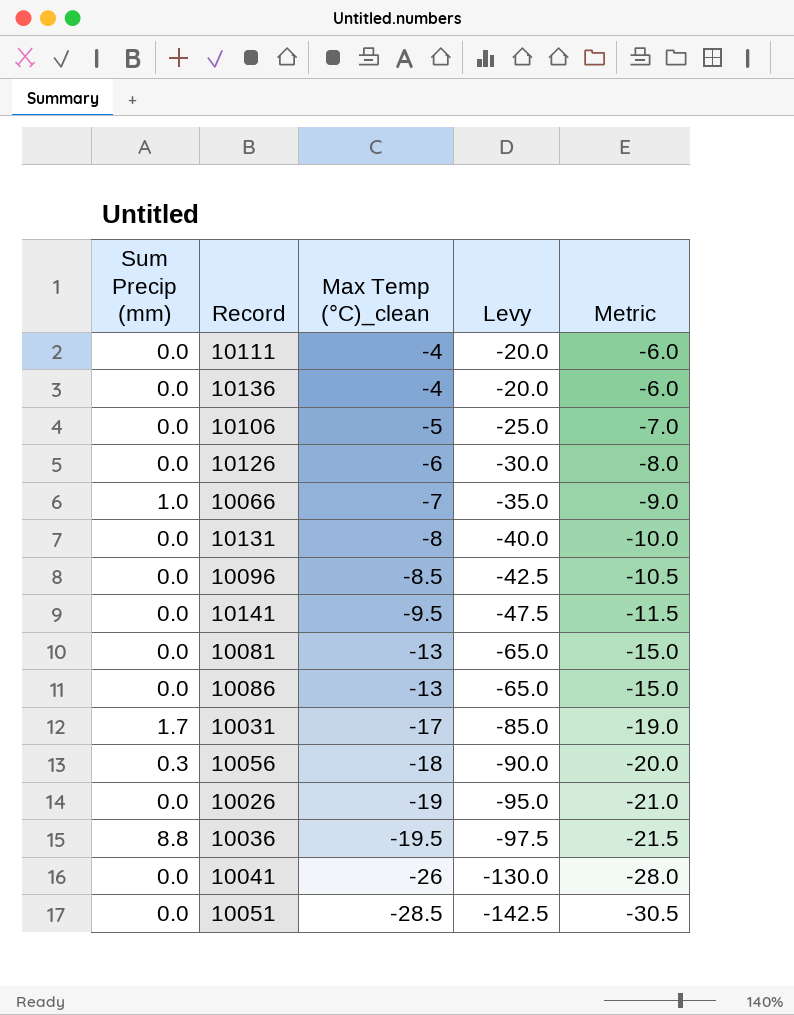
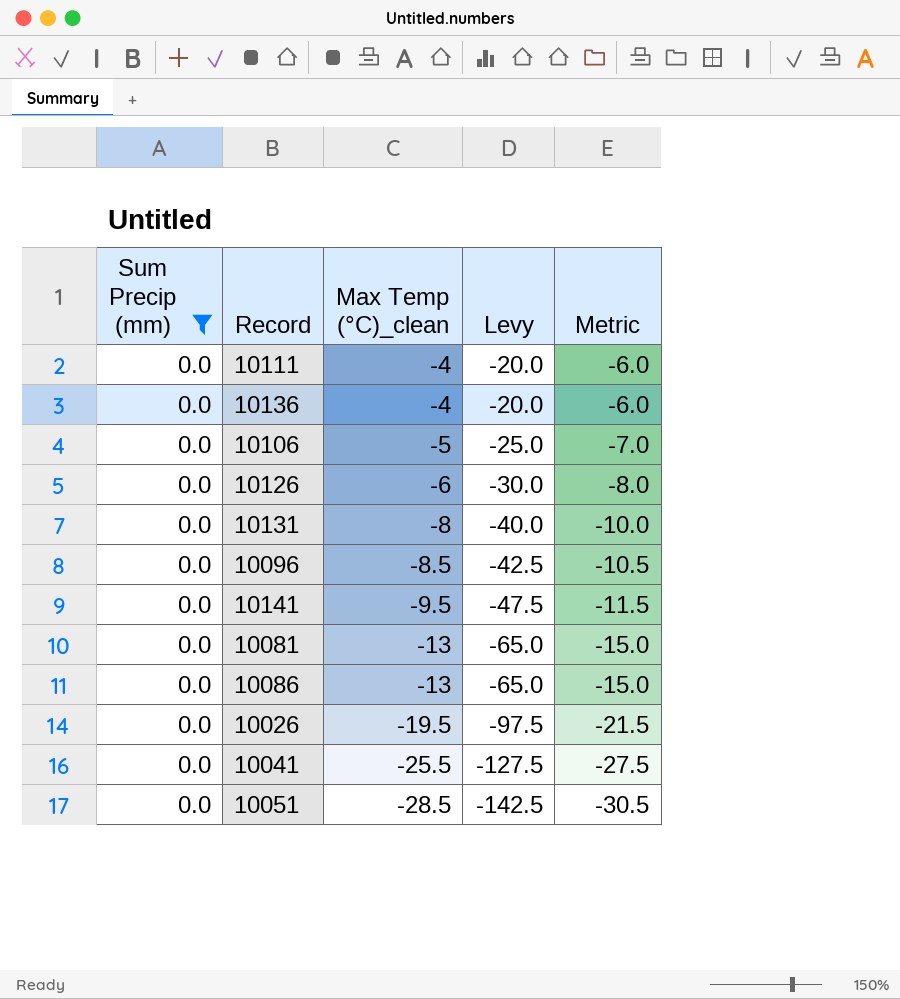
filter: none -> Sum Precip (mm) = 0.0
10026 | Max Temp (°C)_clean: -19 -> -19.5
10026 | Levy: -95.0 -> -97.5
10026 | Metric: -21.0 -> -21.5
10041 | Max Temp (°C)_clean: -26 -> -25.5
10041 | Levy: -130.0 -> -127.5
10041 | Metric: -28.0 -> -27.5

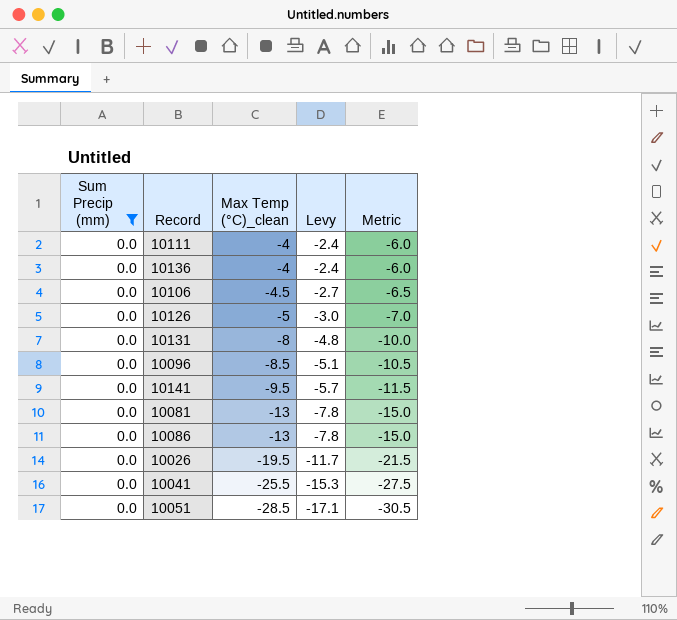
column Levy | formula: [Max Temp (°C)_clean] * 5 -> [Max Temp (°C)_clean] * 0.6
10106 | Max Temp (°C)_clean: -5 -> -4.5
10106 | Metric: -7.0 -> -6.5
10126 | Max Temp (°C)_clean: -6 -> -5
10126 | Metric: -8.0 -> -7.0

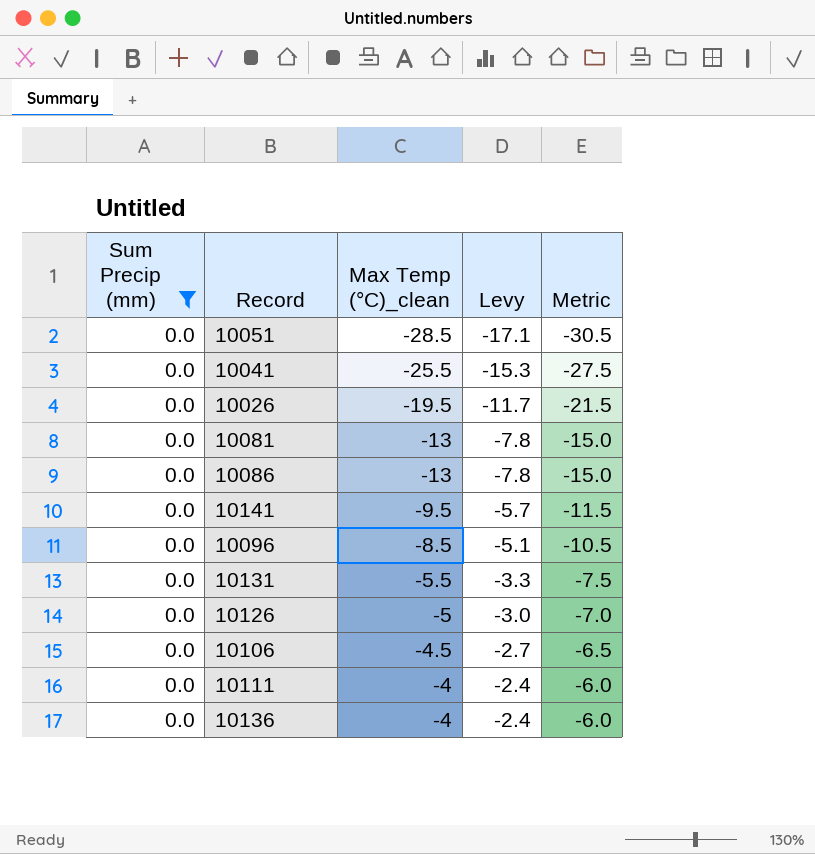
row order: Max Temp (°C)_clean descending -> Max Temp (°C)_clean ascending
10131 | Max Temp (°C)_clean: -8 -> -5.5
10131 | Levy: -4.8 -> -3.3
10131 | Metric: -10.0 -> -7.5

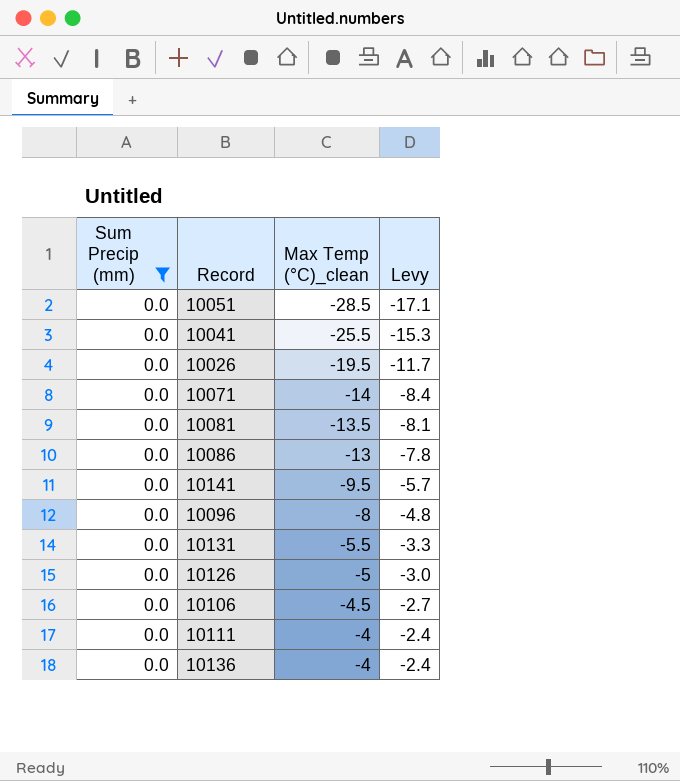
column Metric | formula: [Max Temp (°C)_clean] - 2 -> none
row 10071: none -> 0.0 | -14 | -8.4
10081 | Max Temp (°C)_clean: -13 -> -13.5
10081 | Levy: -7.8 -> -8.1
10096 | Max Temp (°C)_clean: -8.5 -> -8
10096 | Levy: -5.1 -> -4.8

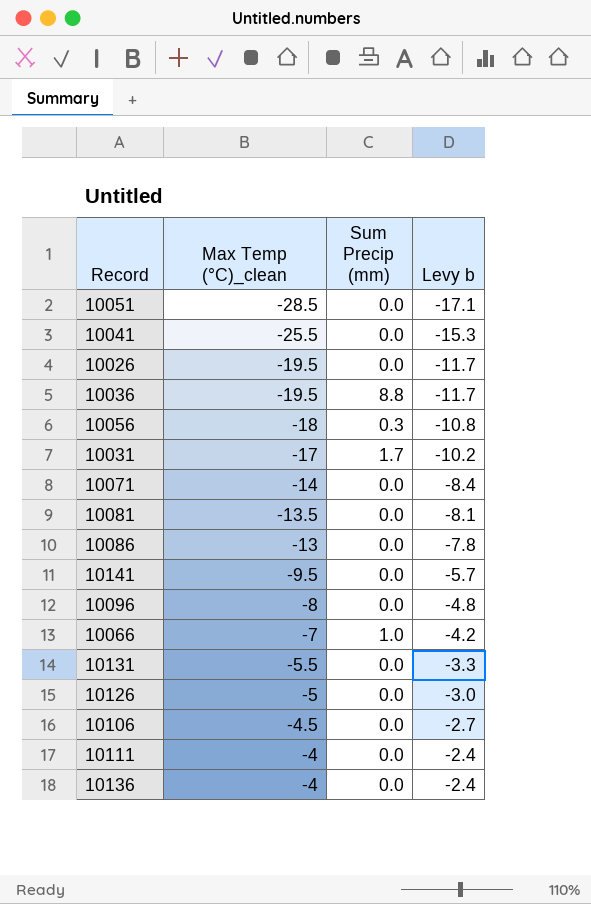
filter: Sum Precip (mm) = 0.0 -> none
column Sum Precip (mm) | position: 1 -> 3
column name: Levy -> Levy b

